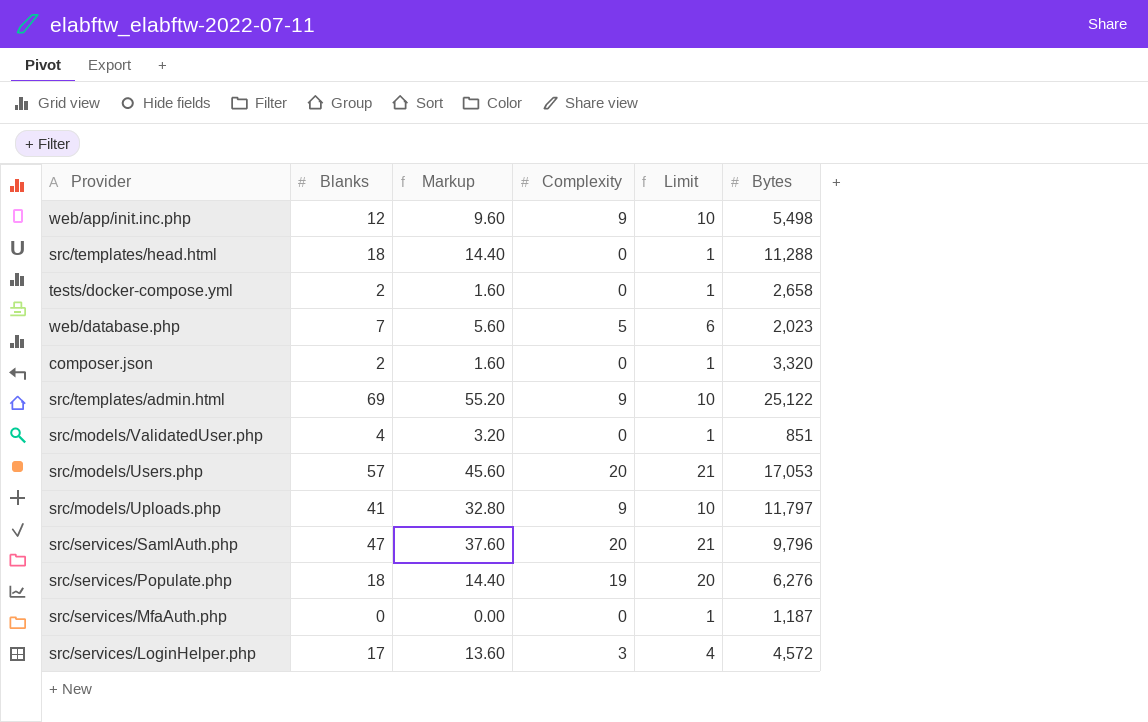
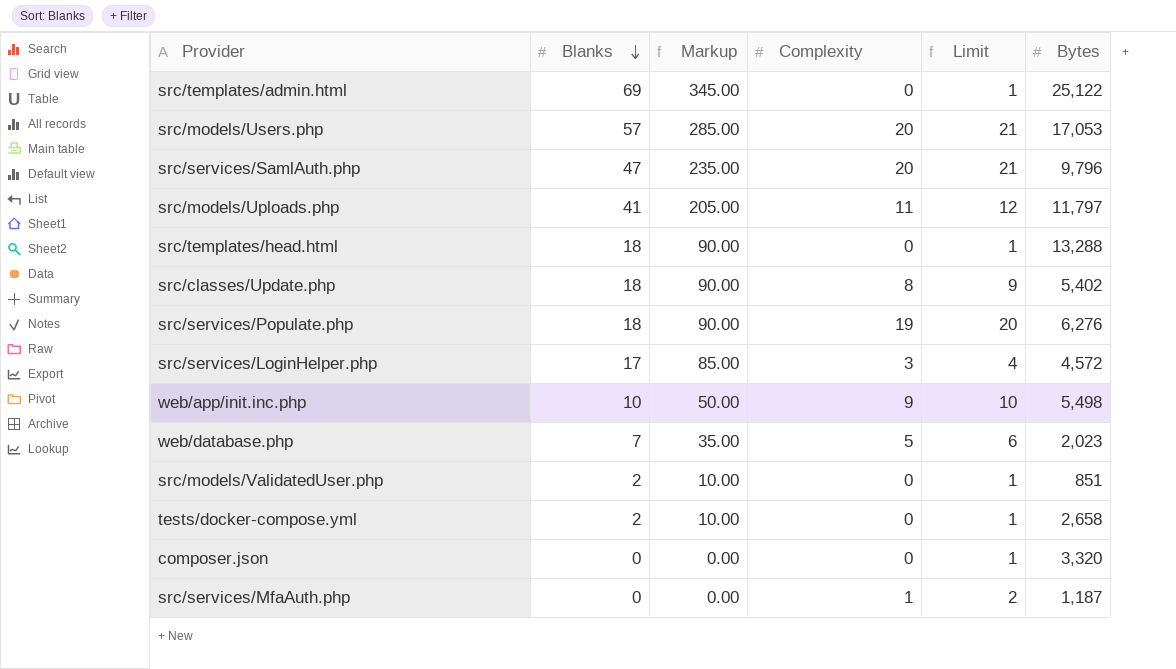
row order: none -> Blanks descending
column Markup | formula: [Blanks] * 0.8 -> [Blanks] * 5
src/templates/admin.html | Complexity: 9 -> 0
src/templates/admin.html | Limit: 10 -> 1
src/models/Uploads.php | Complexity: 9 -> 11
src/models/Uploads.php | Limit: 10 -> 12
src/templates/head.html | Bytes: 11,288 -> 13,288
row src/classes/Update.php: none -> 18 | 90.00 | 8 | 9 | 5,402
web/app/init.inc.php | Blanks: 12 -> 10
src/models/ValidatedUser.php | Blanks: 4 -> 2
composer.json | Blanks: 2 -> 0
src/services/MfaAuth.php | Complexity: 0 -> 1
src/services/MfaAuth.php | Limit: 1 -> 2

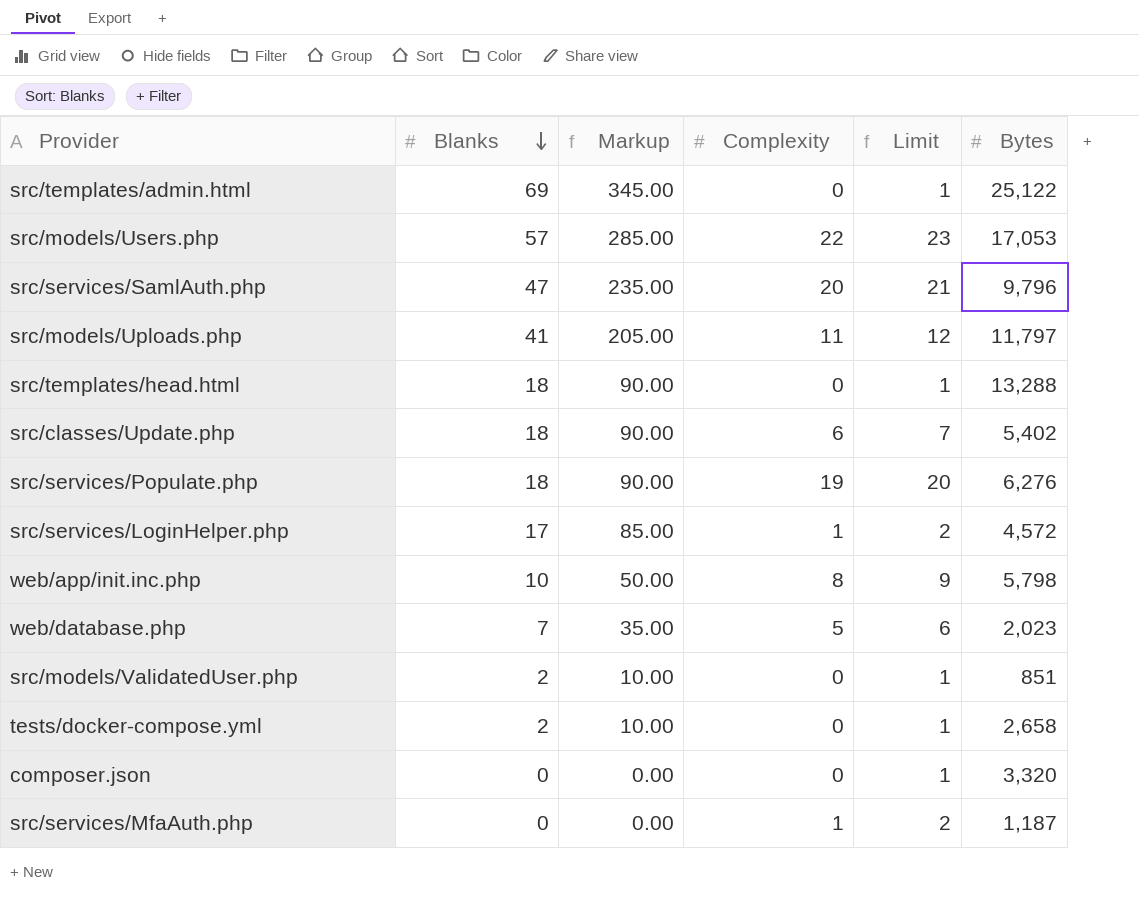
src/models/Users.php | Complexity: 20 -> 22
src/models/Users.php | Limit: 21 -> 23
src/classes/Update.php | Complexity: 8 -> 6
src/classes/Update.php | Limit: 9 -> 7
src/services/LoginHelper.php | Complexity: 3 -> 1
src/services/LoginHelper.php | Limit: 4 -> 2
web/app/init.inc.php | Complexity: 9 -> 8
web/app/init.inc.php | Limit: 10 -> 9
web/app/init.inc.php | Bytes: 5,498 -> 5,798

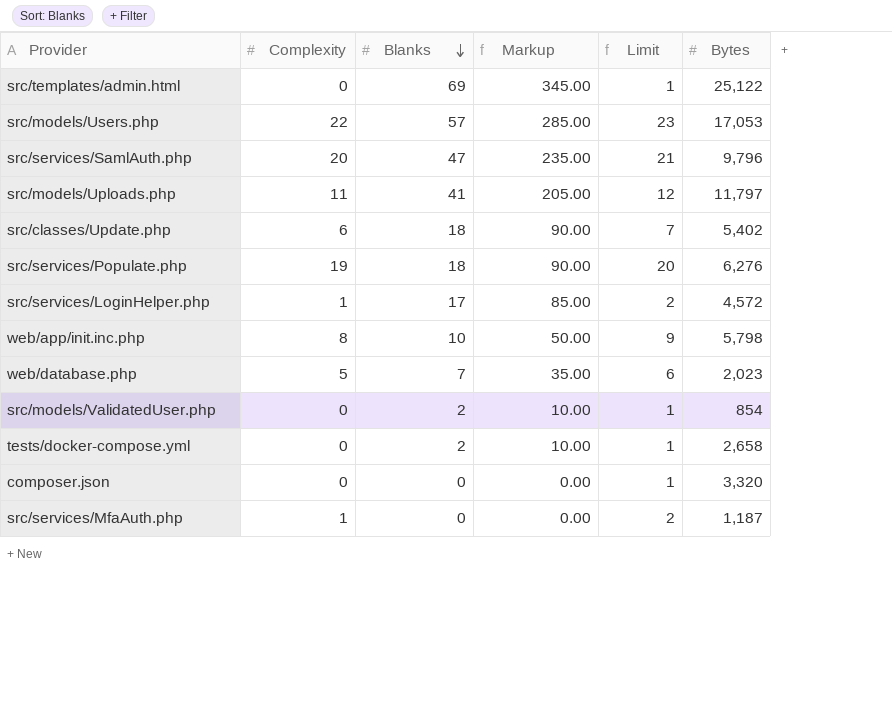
column Complexity | position: 4 -> 2
row src/templates/head.html: 18 | 90.00 | 0 | 1 | 13,288 -> none
src/models/ValidatedUser.php | Bytes: 851 -> 854

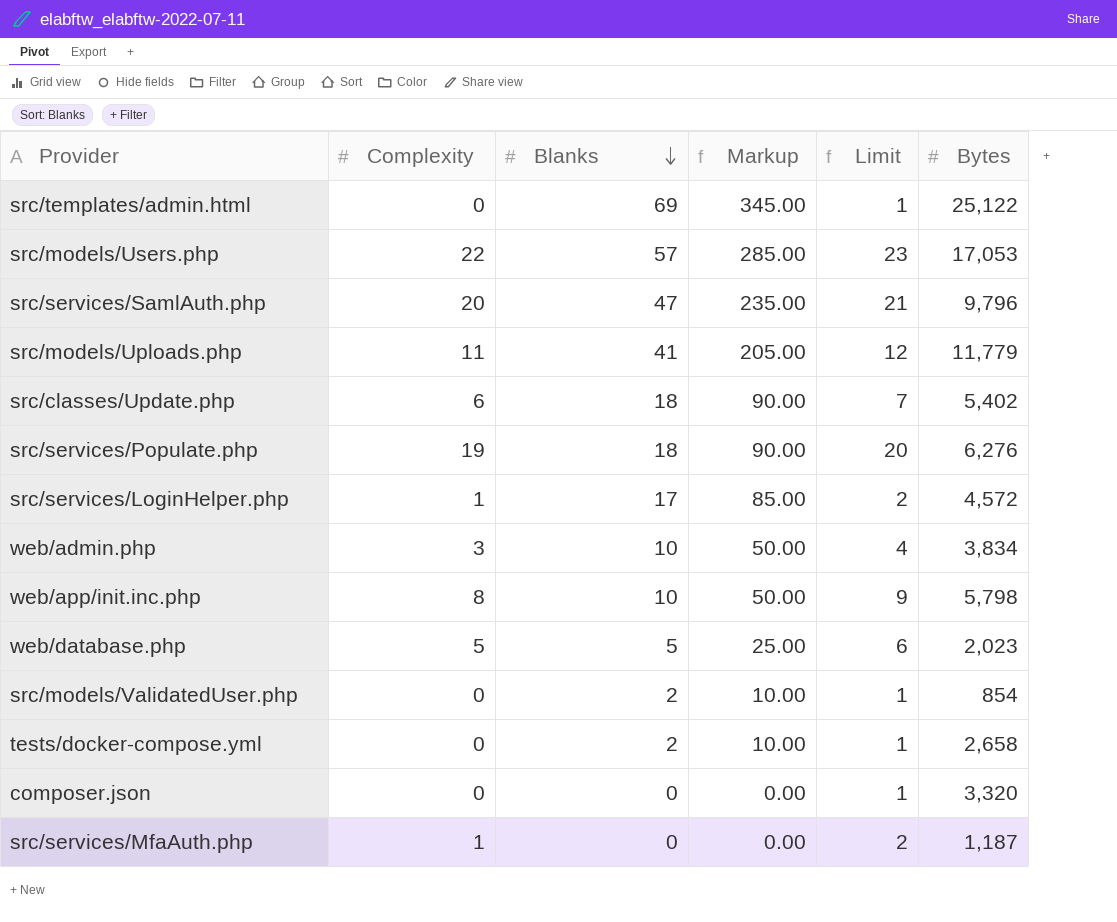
src/models/Uploads.php | Bytes: 11,797 -> 11,779
row web/admin.php: none -> 3 | 10 | 50.00 | 4 | 3,834
web/database.php | Blanks: 7 -> 5
web/database.php | Markup: 35.00 -> 25.00

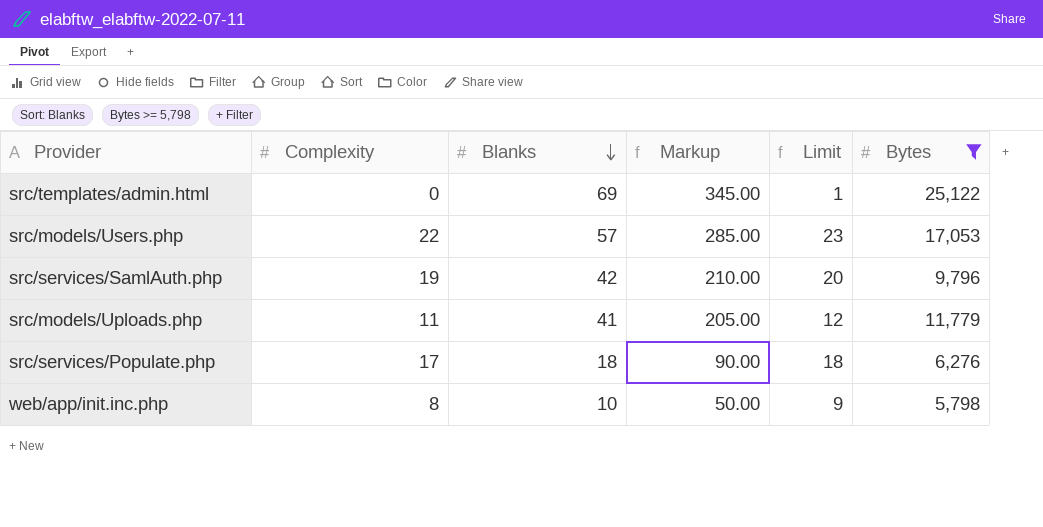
filter: none -> Bytes >= 5,798
src/services/SamlAuth.php | Complexity: 20 -> 19
src/services/SamlAuth.php | Blanks: 47 -> 42
src/services/SamlAuth.php | Markup: 235.00 -> 210.00
src/services/SamlAuth.php | Limit: 21 -> 20
src/services/Populate.php | Complexity: 19 -> 17
src/services/Populate.php | Limit: 20 -> 18

